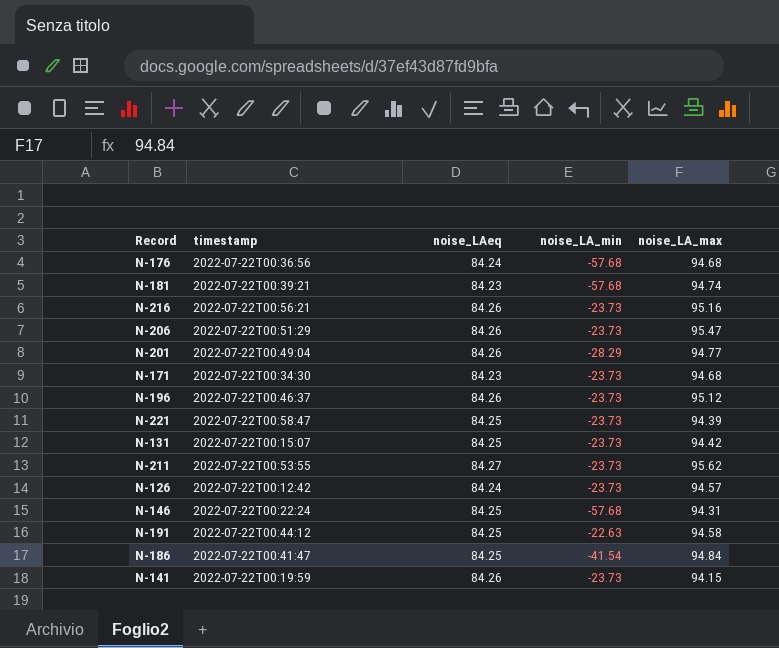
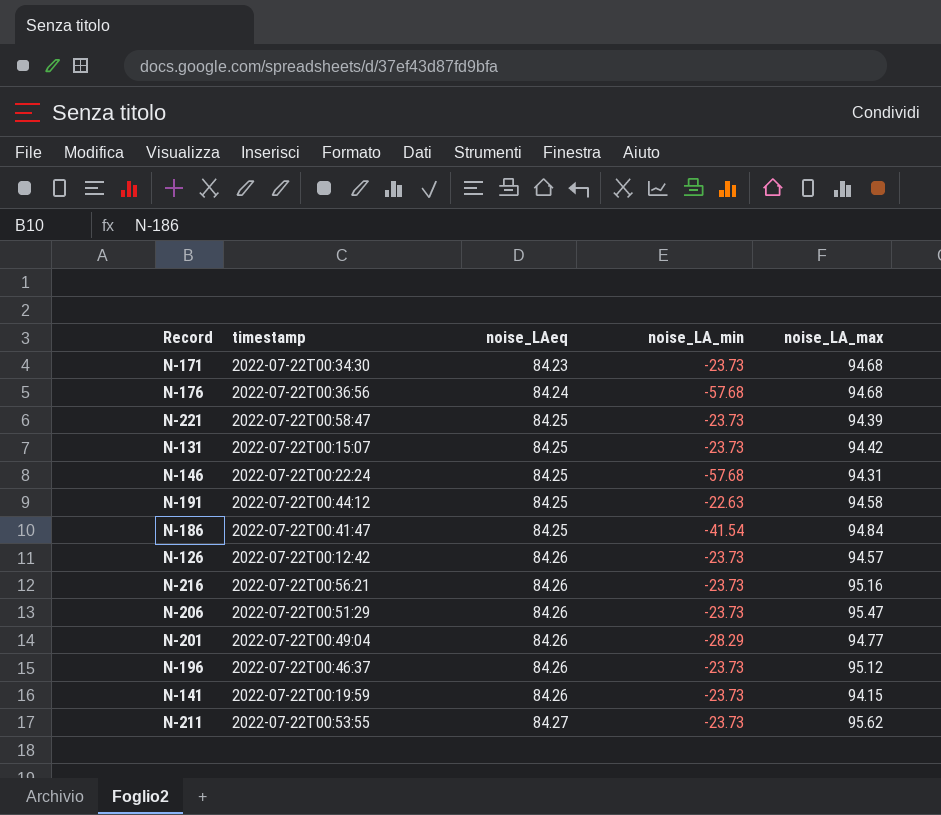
row order: none -> noise_LAeq ascending
row N-181: 2022-07-22T00:39:21 | 84.23 | -57.68 | 94.74 -> none
N-126 | noise_LAeq: 84.24 -> 84.26

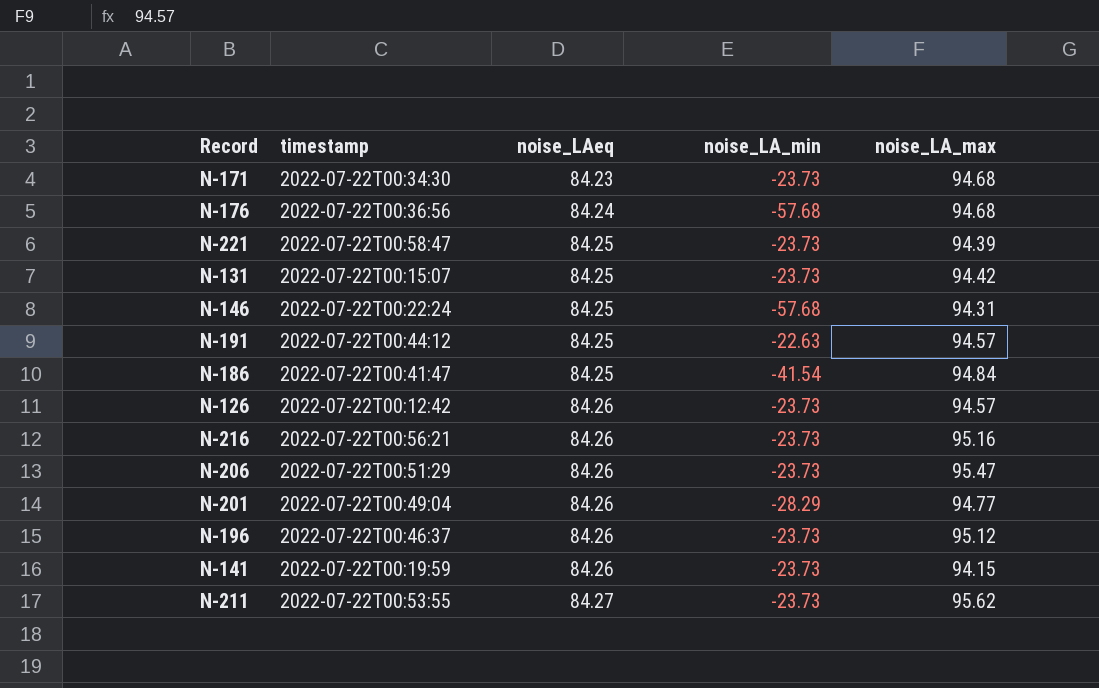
N-191 | noise_LA_max: 94.58 -> 94.57

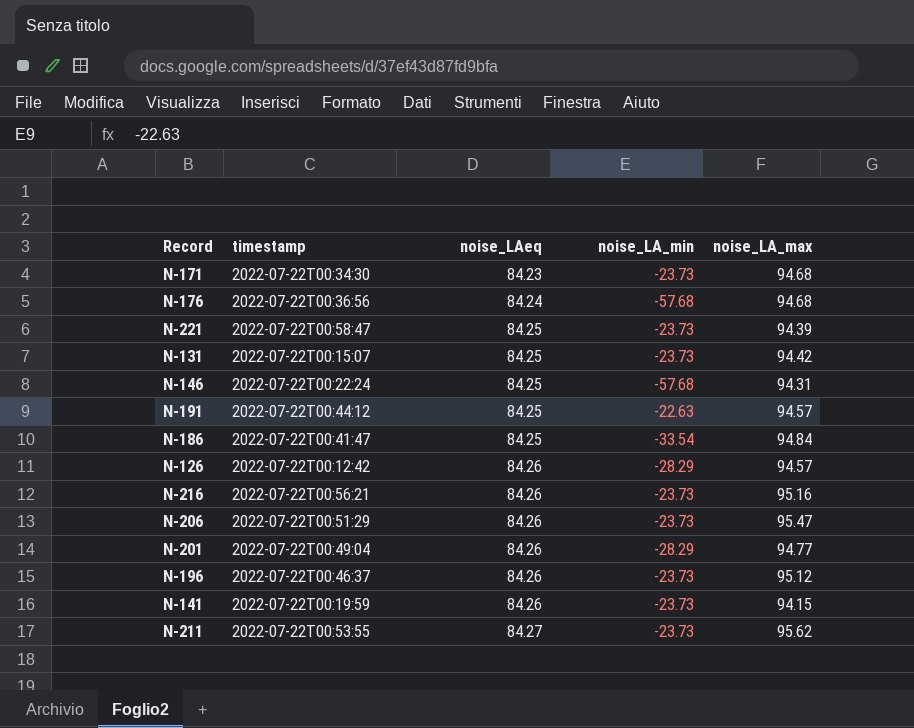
N-186 | noise_LA_min: -41.54 -> -33.54
N-126 | noise_LA_min: -23.73 -> -28.29

